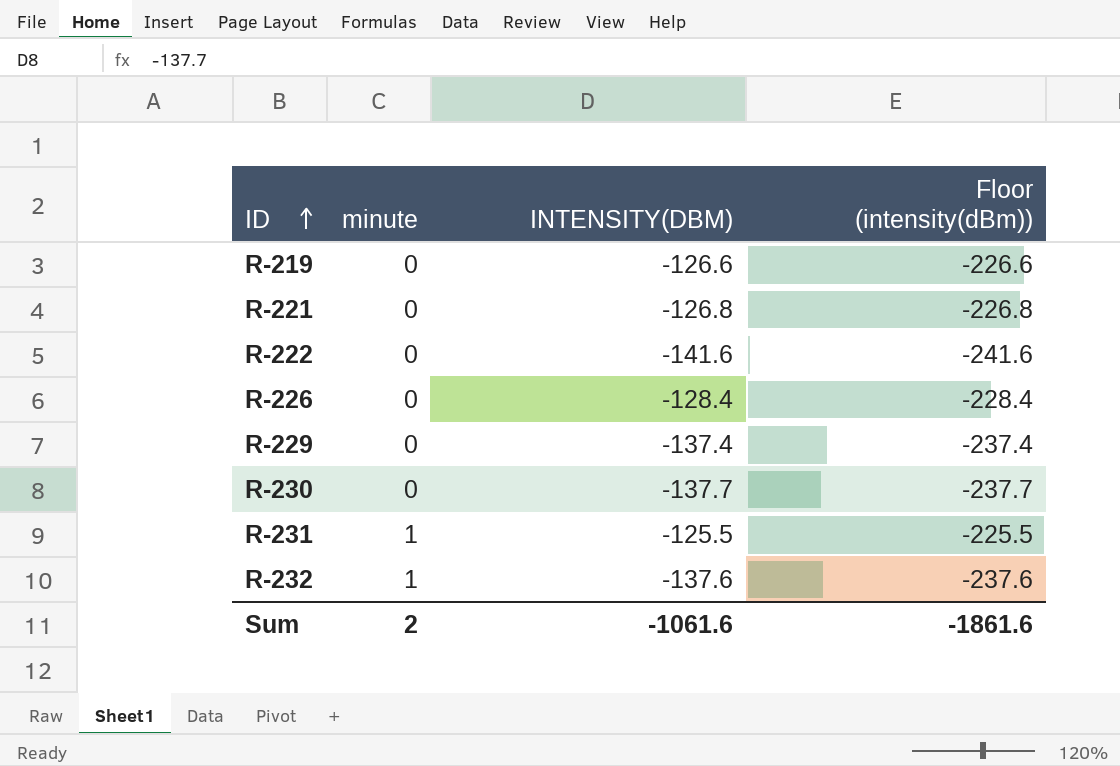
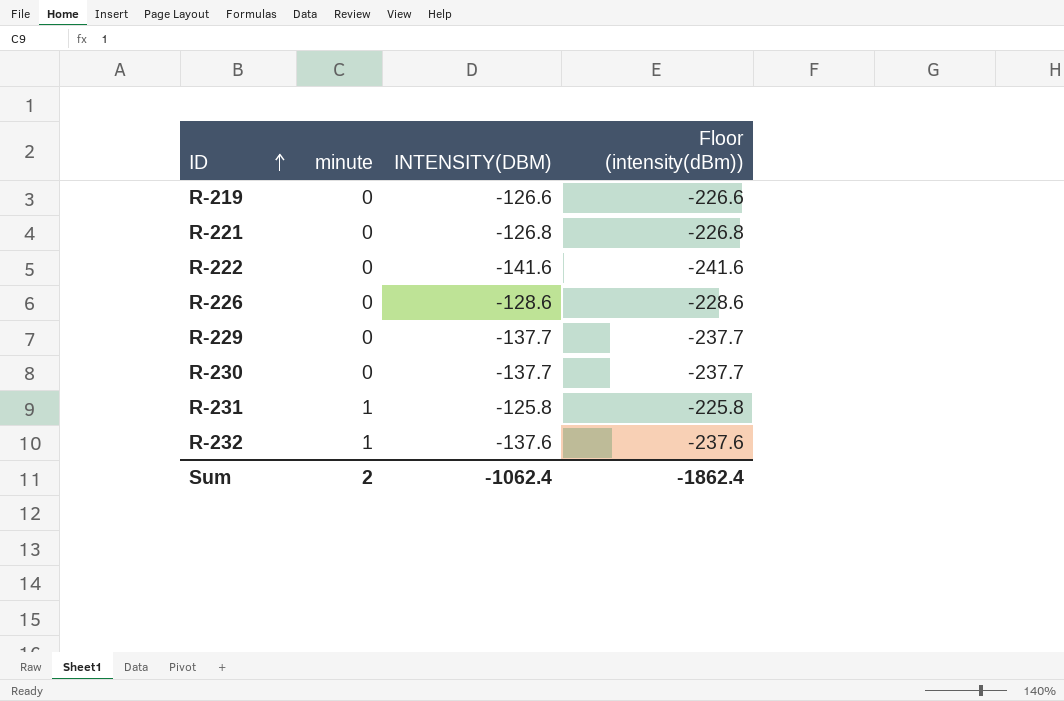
R-226 | INTENSITY(DBM): -128.4 -> -128.6
R-226 | Floor (intensity(dBm)): -228.4 -> -228.6
R-229 | INTENSITY(DBM): -137.4 -> -137.7
R-229 | Floor (intensity(dBm)): -237.4 -> -237.7
R-231 | INTENSITY(DBM): -125.5 -> -125.8
R-231 | Floor (intensity(dBm)): -225.5 -> -225.8
Sum | INTENSITY(DBM): -1061.6 -> -1062.4
Sum | Floor (intensity(dBm)): -1861.6 -> -1862.4

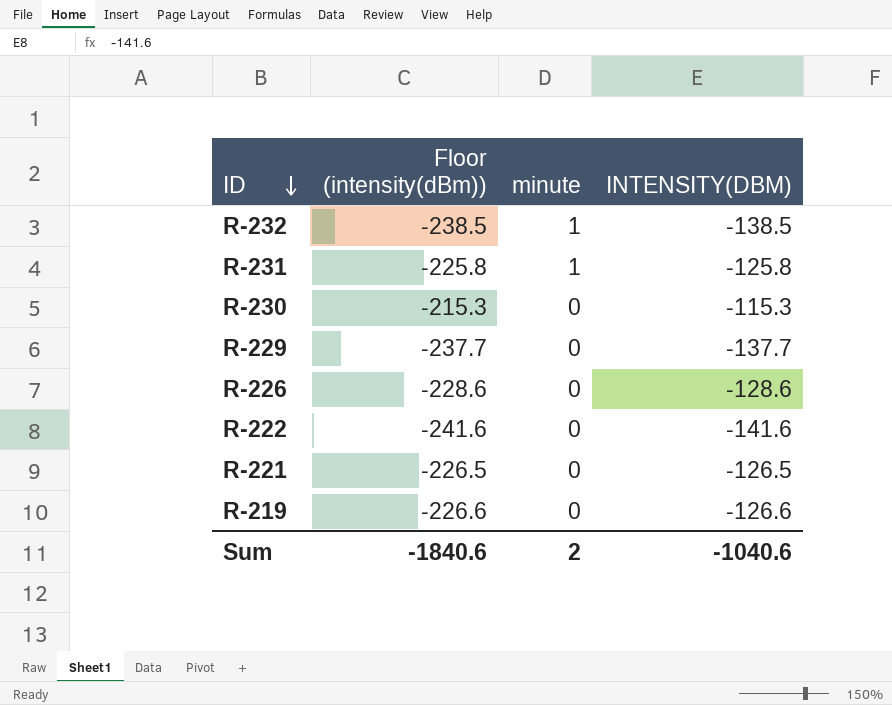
row order: ID ascending -> ID descending
column Floor (intensity(dBm)) | position: 4 -> 2
R-232 | Floor (intensity(dBm)): -237.6 -> -238.5
R-232 | INTENSITY(DBM): -137.6 -> -138.5
R-230 | Floor (intensity(dBm)): -237.7 -> -215.3
R-230 | INTENSITY(DBM): -137.7 -> -115.3
R-221 | Floor (intensity(dBm)): -226.8 -> -226.5
R-221 | INTENSITY(DBM): -126.8 -> -126.5
Sum | Floor (intensity(dBm)): -1862.4 -> -1840.6
Sum | INTENSITY(DBM): -1062.4 -> -1040.6

